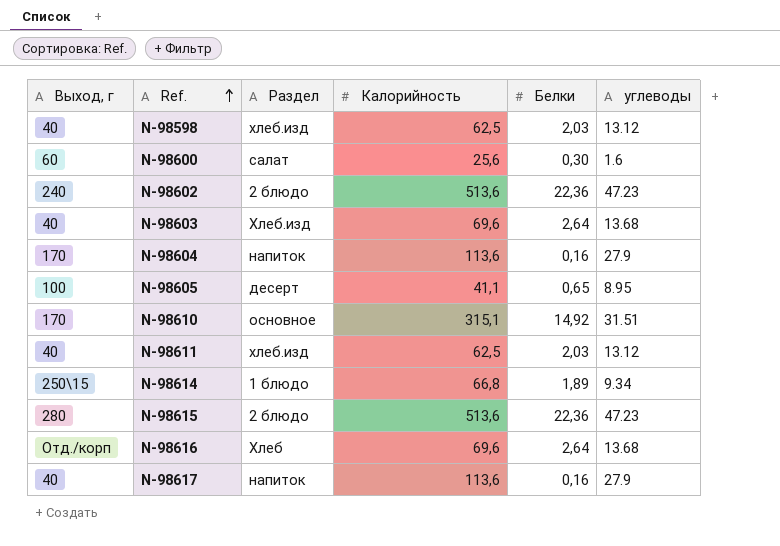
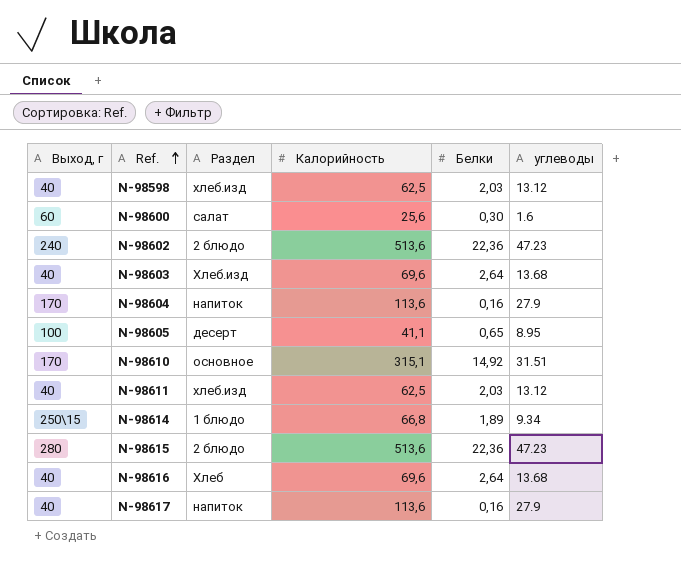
N-98616 | Выход, г: Отд./корп -> 40

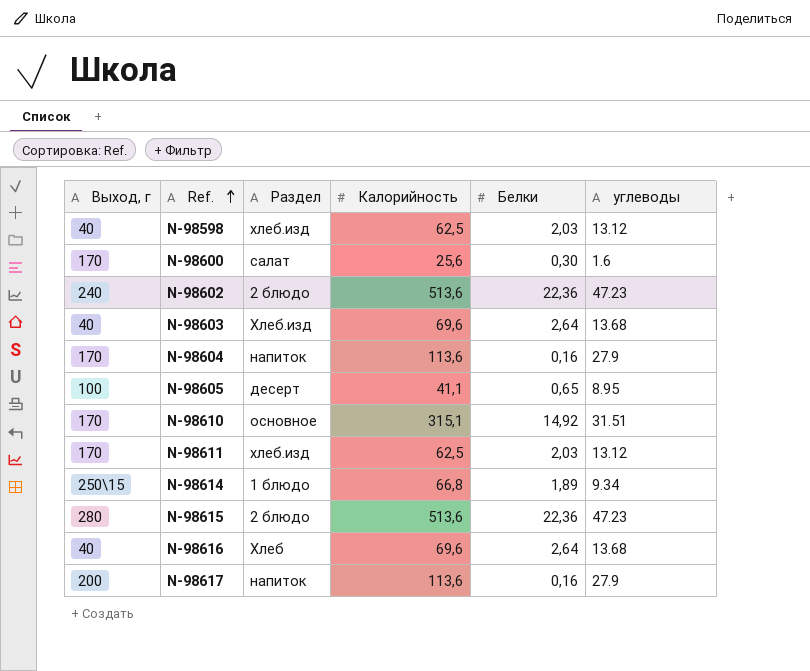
N-98600 | Выход, г: 60 -> 170
N-98611 | Выход, г: 40 -> 170
N-98617 | Выход, г: 40 -> 200

